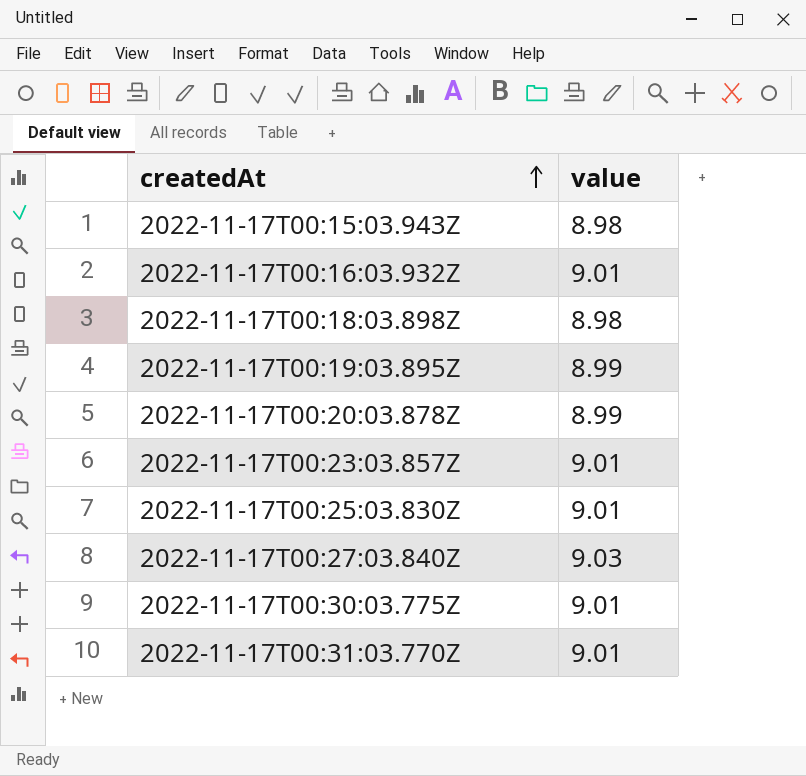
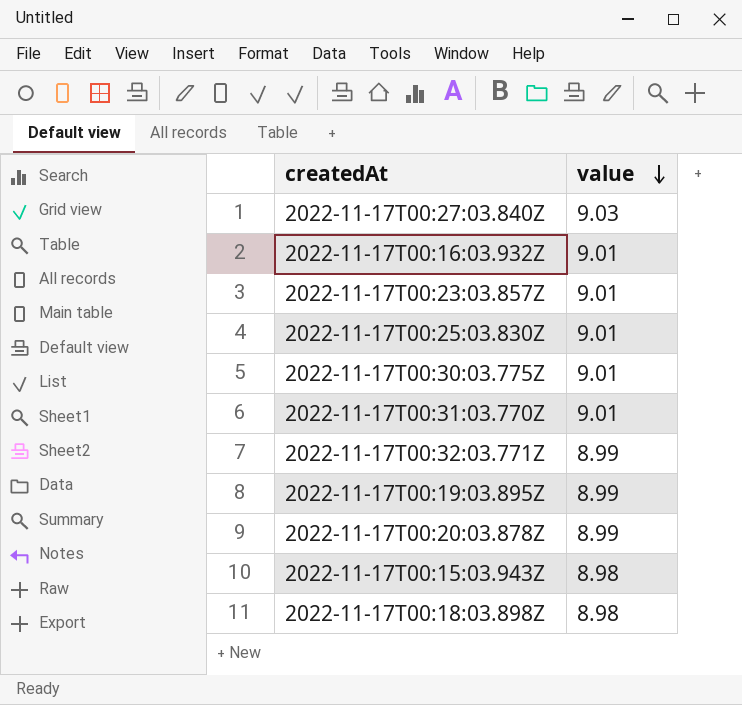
row order: createdAt ascending -> value descending
row 2022-11-17T00:32:03.771Z: none -> 8.99

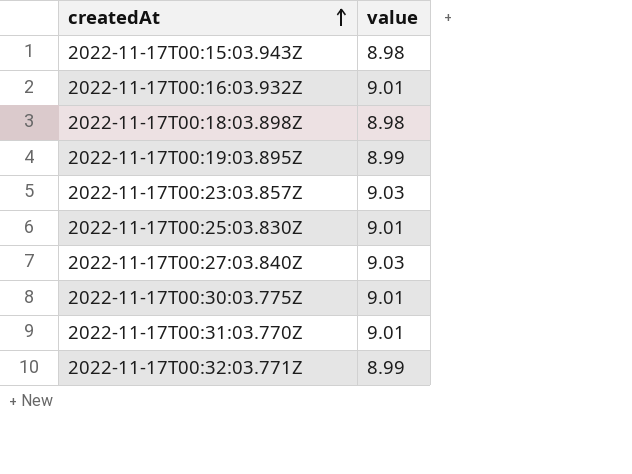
row order: value descending -> createdAt ascending
row 2022-11-17T00:20:03.878Z: 8.99 -> none
2022-11-17T00:23:03.857Z | value: 9.01 -> 9.03

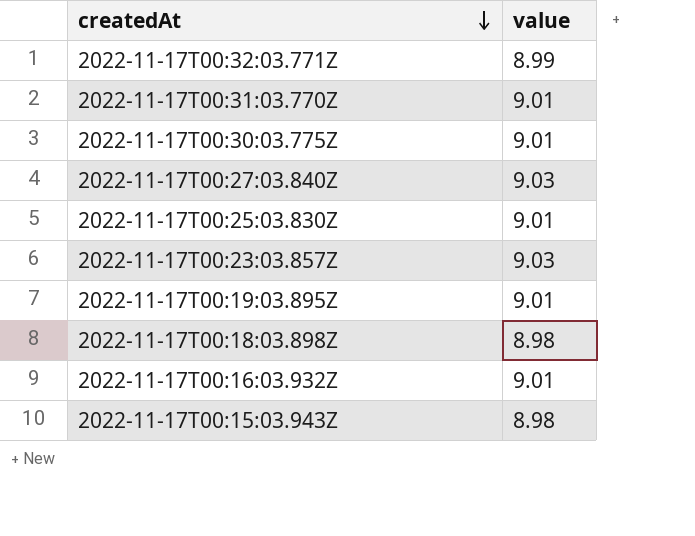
row order: createdAt ascending -> createdAt descending
2022-11-17T00:19:03.895Z | value: 8.99 -> 9.01

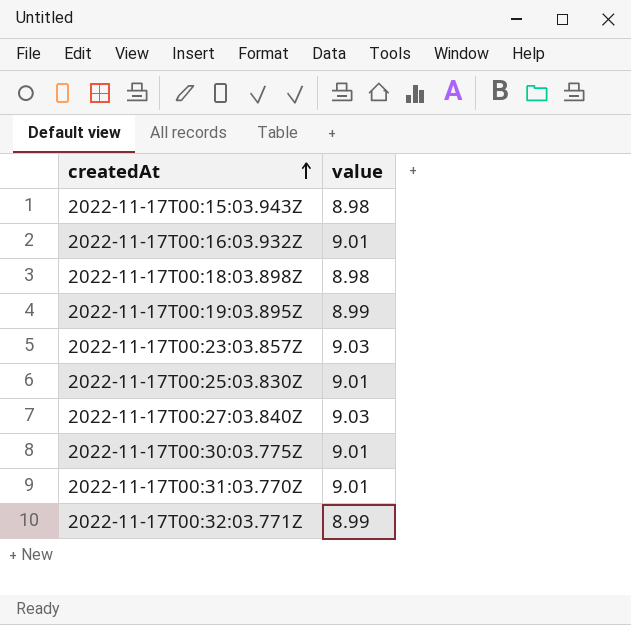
row order: createdAt descending -> createdAt ascending
2022-11-17T00:19:03.895Z | value: 9.01 -> 8.99

